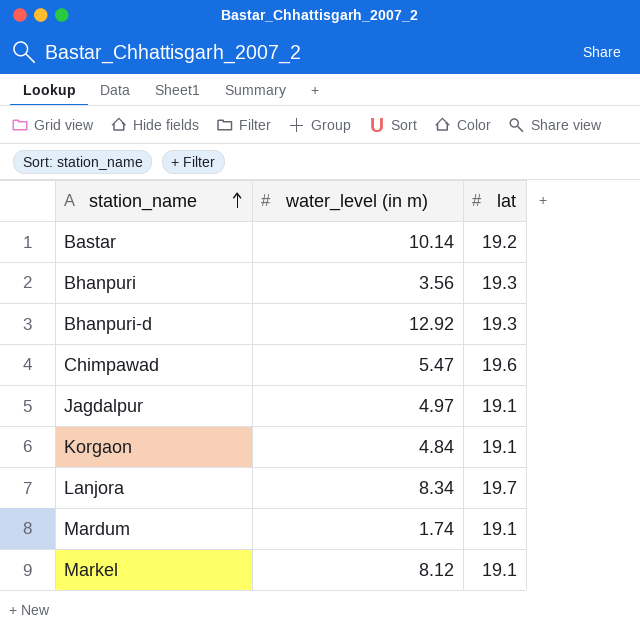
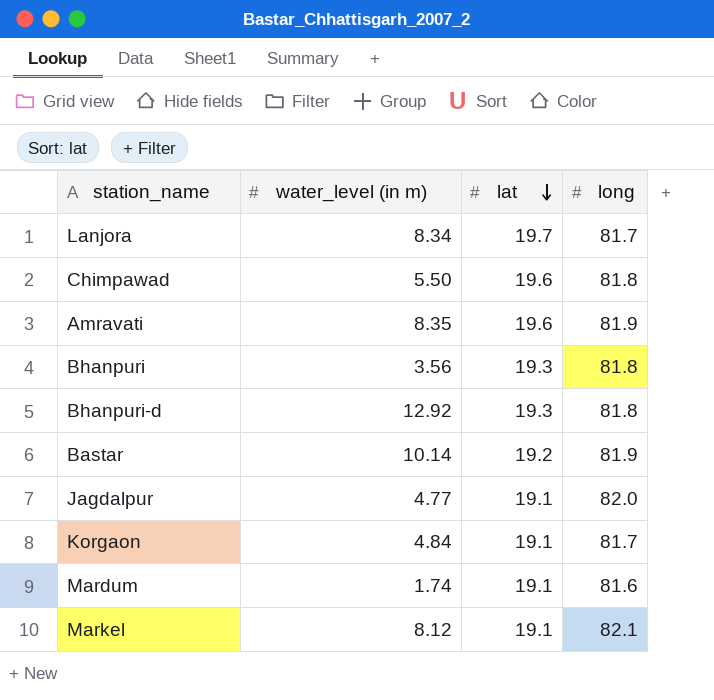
row order: station_name ascending -> lat descending
column long | position: none -> 4
Chimpawad | water_level (in m): 5.47 -> 5.50
row Amravati: none -> 8.35 | 19.6 | 81.9
Jagdalpur | water_level (in m): 4.97 -> 4.77

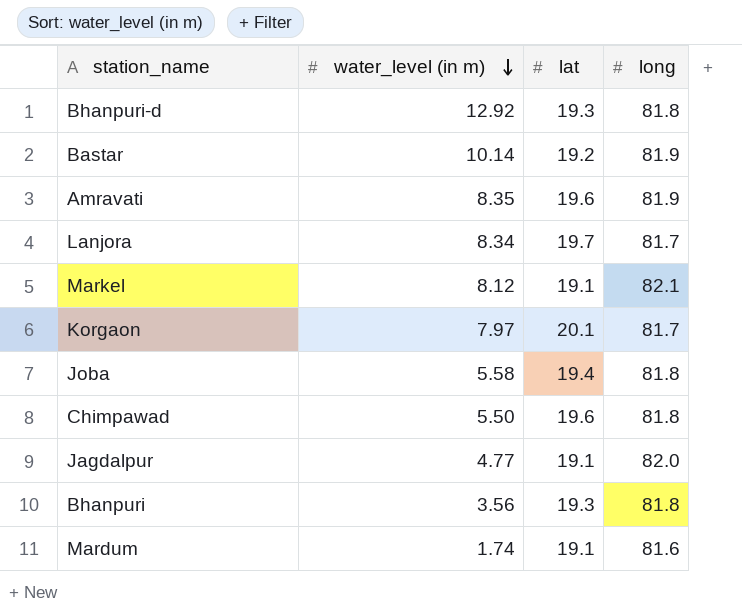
row order: lat descending -> water_level (in m) descending
Korgaon | water_level (in m): 4.84 -> 7.97
Korgaon | lat: 19.1 -> 20.1
row Joba: none -> 5.58 | 19.4 | 81.8

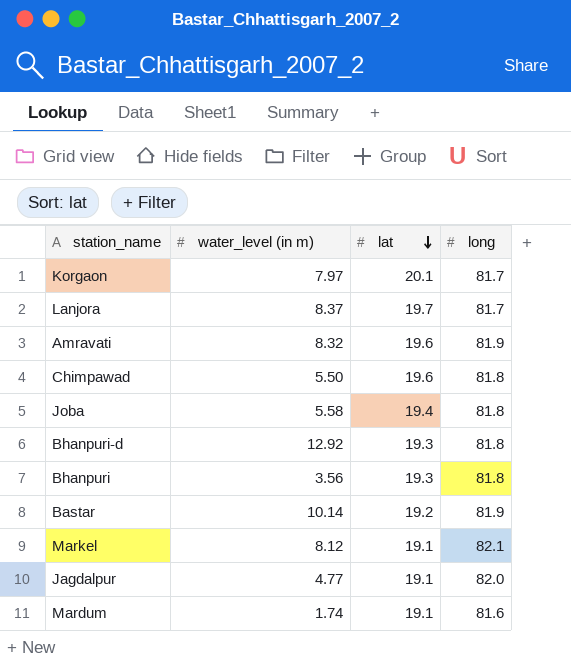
row order: water_level (in m) descending -> lat descending
Lanjora | water_level (in m): 8.34 -> 8.37
Amravati | water_level (in m): 8.35 -> 8.32

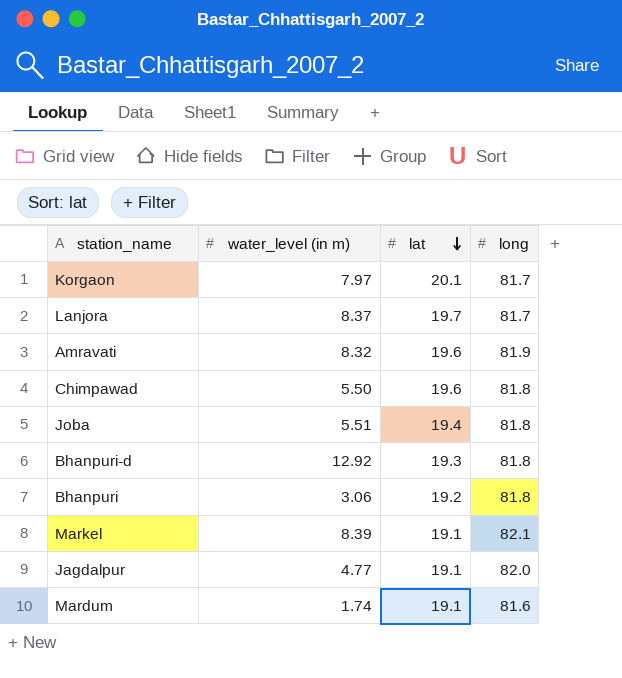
row Bastar: 10.14 | 19.2 | 81.9 -> none
Joba | water_level (in m): 5.58 -> 5.51
Bhanpuri | water_level (in m): 3.56 -> 3.06
Bhanpuri | lat: 19.3 -> 19.2
Markel | water_level (in m): 8.12 -> 8.39

